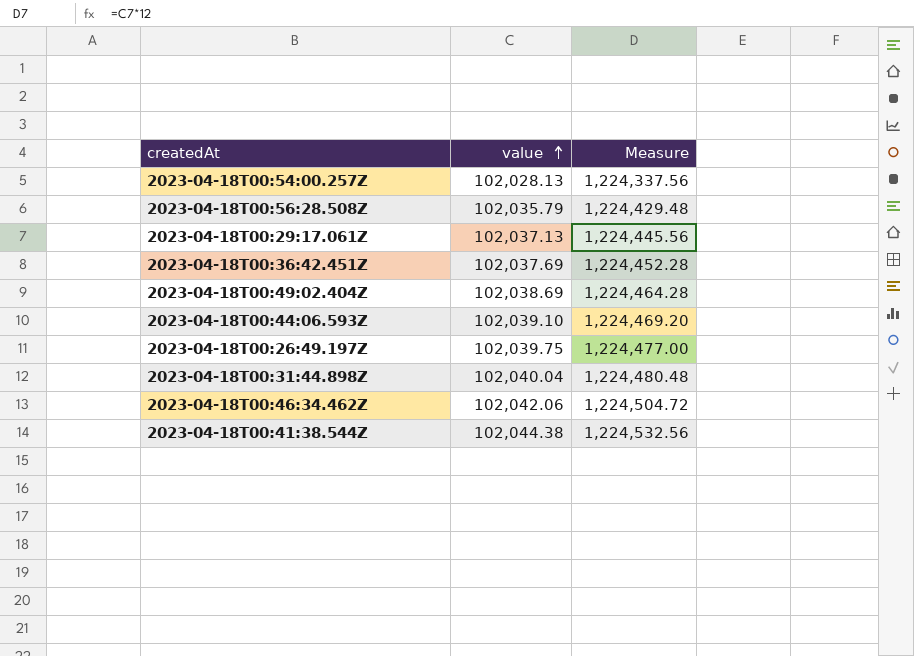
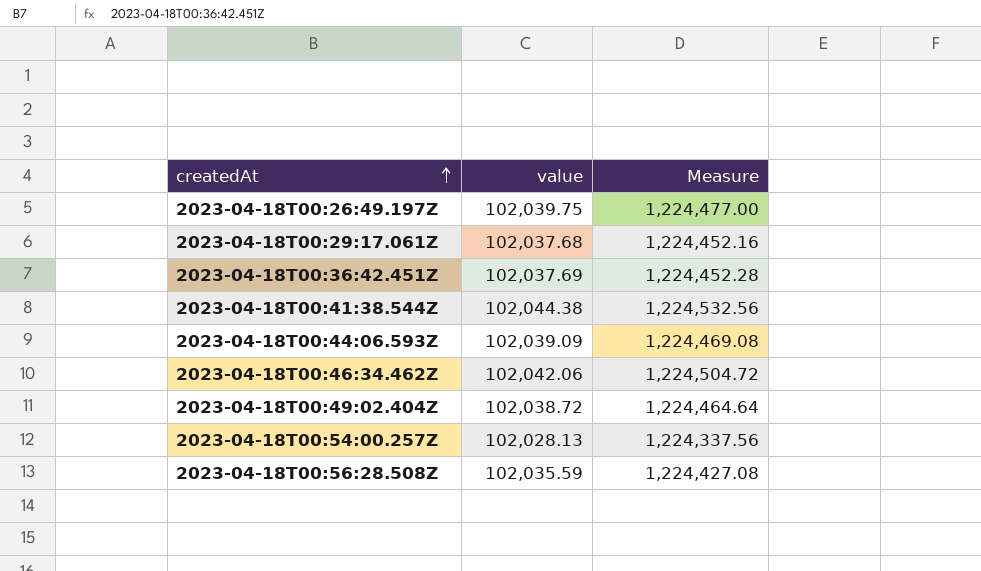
row order: value ascending -> createdAt ascending
row 2023-04-18T00:31:44.898Z: 102,040.04 | 1,224,480.48 -> none
2023-04-18T00:29:17.061Z | value: 102,037.13 -> 102,037.68
2023-04-18T00:29:17.061Z | Measure: 1,224,445.56 -> 1,224,452.16
2023-04-18T00:44:06.593Z | value: 102,039.10 -> 102,039.09
2023-04-18T00:44:06.593Z | Measure: 1,224,469.20 -> 1,224,469.08
2023-04-18T00:49:02.404Z | value: 102,038.69 -> 102,038.72
2023-04-18T00:49:02.404Z | Measure: 1,224,464.28 -> 1,224,464.64
2023-04-18T00:56:28.508Z | value: 102,035.79 -> 102,035.59
2023-04-18T00:56:28.508Z | Measure: 1,224,429.48 -> 1,224,427.08

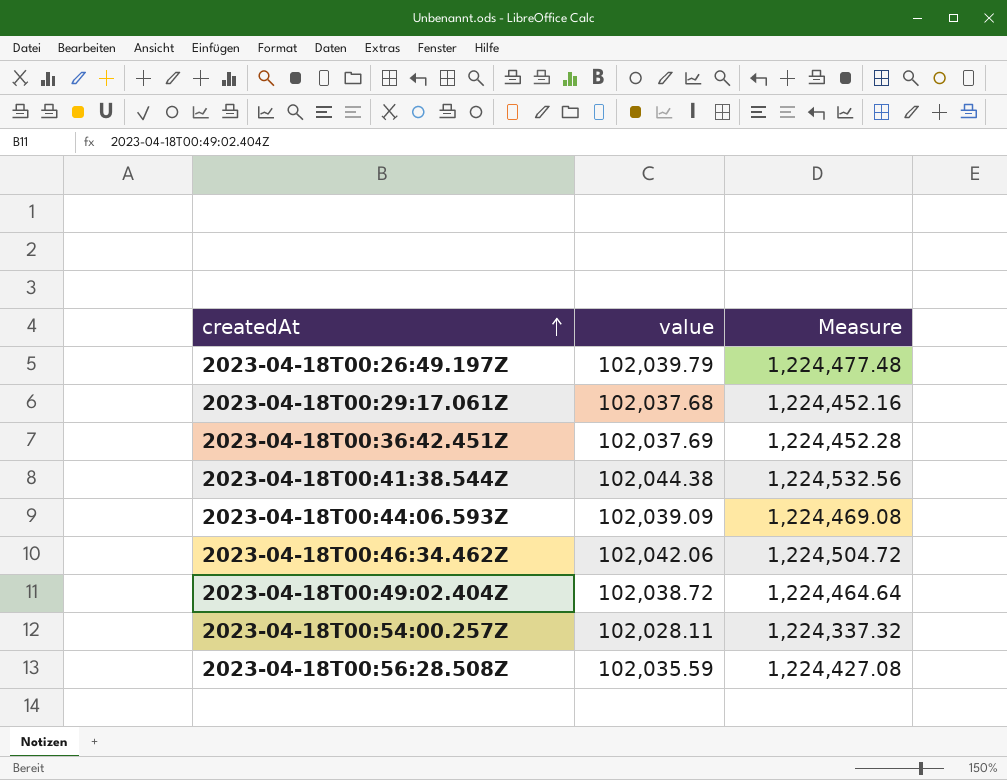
2023-04-18T00:26:49.197Z | value: 102,039.75 -> 102,039.79
2023-04-18T00:26:49.197Z | Measure: 1,224,477.00 -> 1,224,477.48
2023-04-18T00:54:00.257Z | value: 102,028.13 -> 102,028.11
2023-04-18T00:54:00.257Z | Measure: 1,224,337.56 -> 1,224,337.32

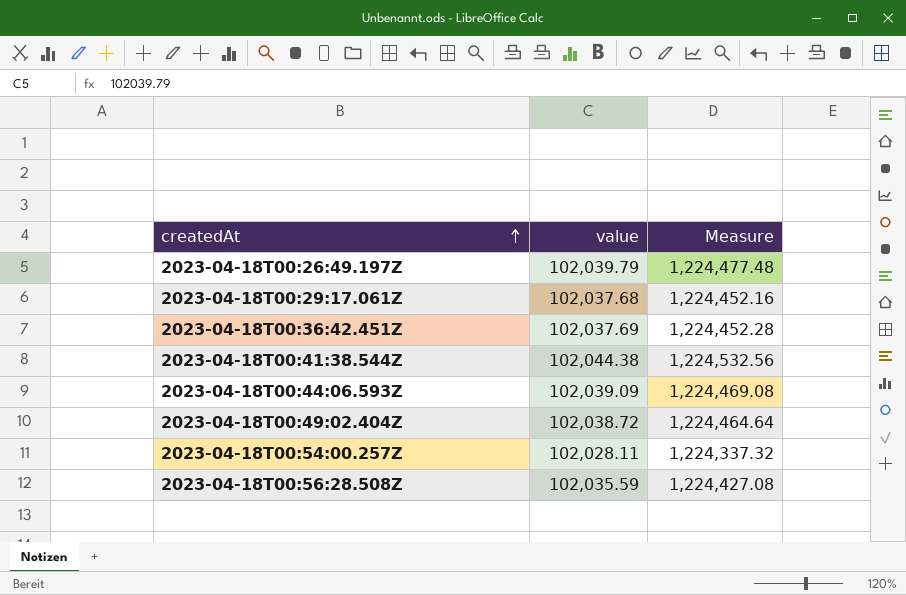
row 2023-04-18T00:46:34.462Z: 102,042.06 | 1,224,504.72 -> none

